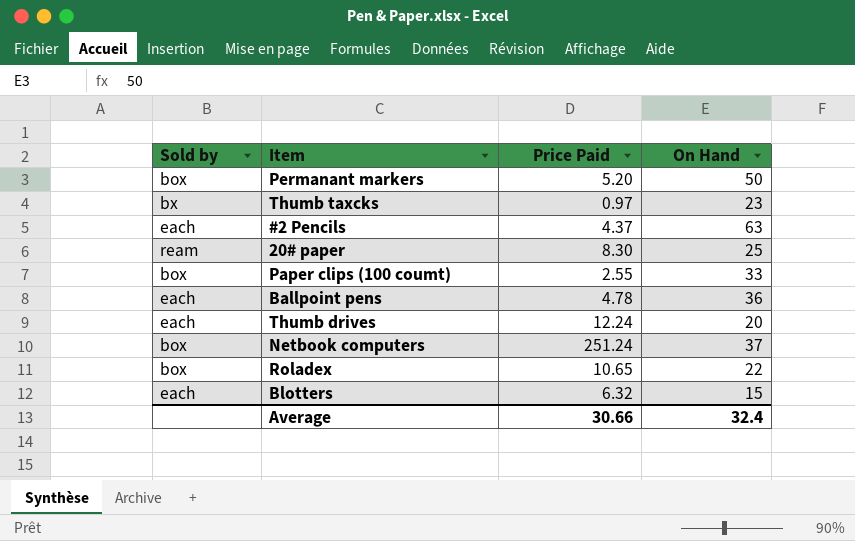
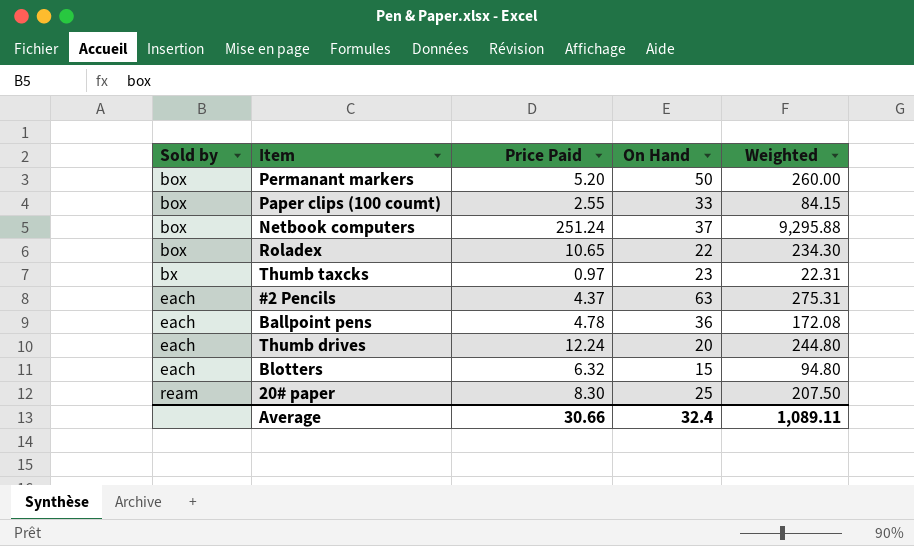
row order: none -> Sold by ascending
column Weighted | formula: none -> [Price Paid] * [On Hand]

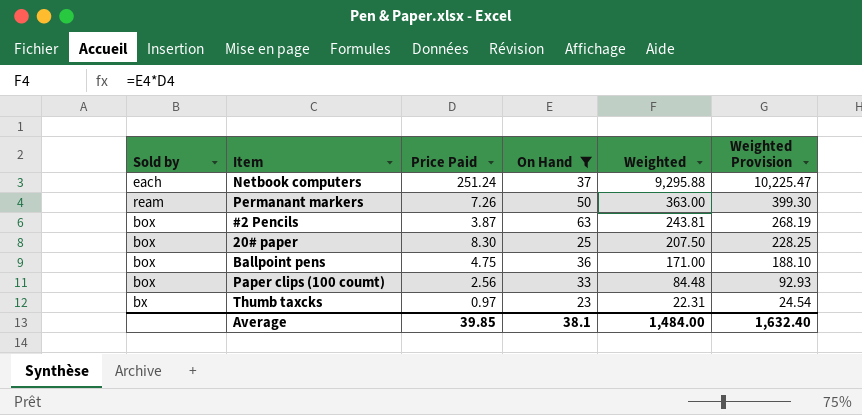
filter: none -> On Hand >= 23
row order: Sold by ascending -> Weighted descending
column Weighted Provision | formula: none -> [Weighted] * 1.1
Netbook computers | Sold by: box -> each
Permanant markers | Sold by: box -> ream
Permanant markers | Price Paid: 5.20 -> 7.26
Permanant markers | Weighted: 260.00 -> 363.00
#2 Pencils | Sold by: each -> box
#2 Pencils | Price Paid: 4.37 -> 3.87
#2 Pencils | Weighted: 275.31 -> 243.81
20# paper | Sold by: ream -> box
Ballpoint pens | Sold by: each -> box
Ballpoint pens | Price Paid: 4.78 -> 4.75
Ballpoint pens | Weighted: 172.08 -> 171.00
Paper clips (100 coumt) | Price Paid: 2.55 -> 2.56
Paper clips (100 coumt) | Weighted: 84.15 -> 84.48
Average | Price Paid: 30.66 -> 39.85
Average | On Hand: 32.4 -> 38.1
Average | Weighted: 1,089.11 -> 1,484.00

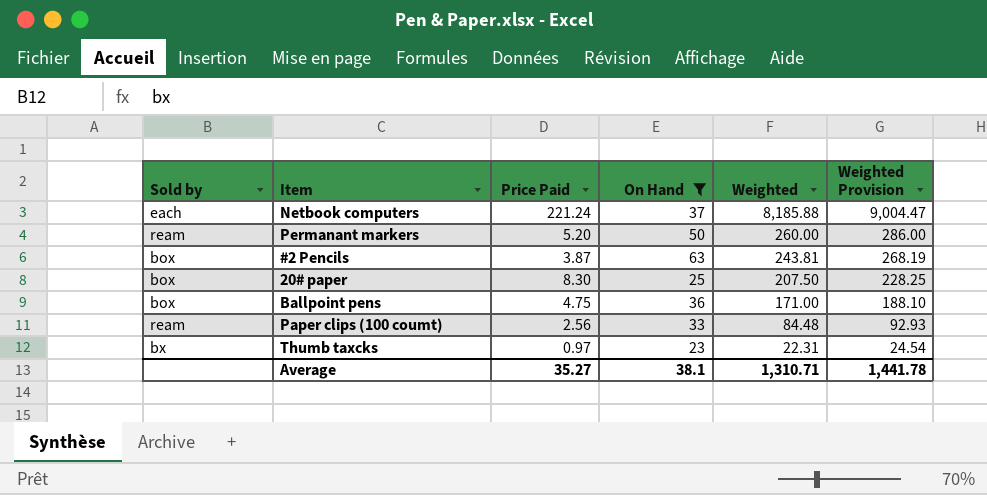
Netbook computers | Price Paid: 251.24 -> 221.24
Netbook computers | Weighted: 9,295.88 -> 8,185.88
Netbook computers | Weighted Provision: 10,225.47 -> 9,004.47
Permanant markers | Price Paid: 7.26 -> 5.20
Permanant markers | Weighted: 363.00 -> 260.00
Permanant markers | Weighted Provision: 399.30 -> 286.00
Paper clips (100 coumt) | Sold by: box -> ream
Average | Price Paid: 39.85 -> 35.27
Average | Weighted: 1,484.00 -> 1,310.71
Average | Weighted Provision: 1,632.40 -> 1,441.78

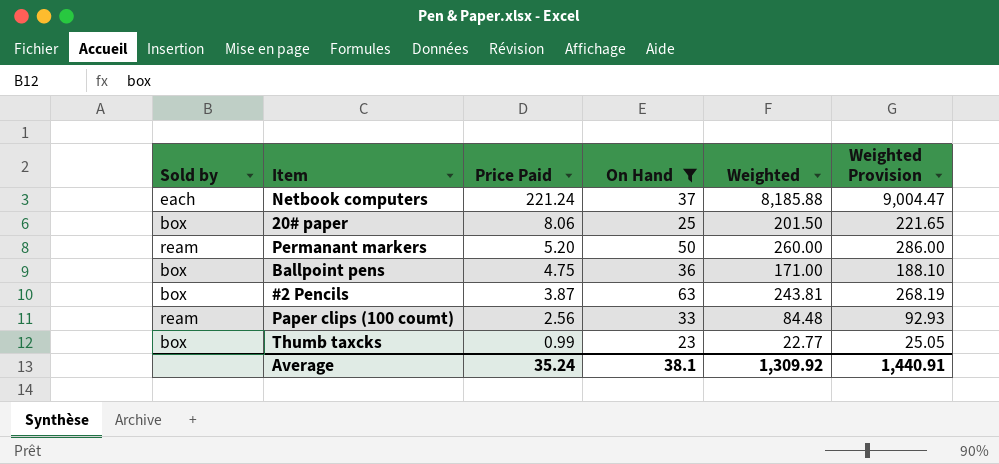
row order: Weighted descending -> Price Paid descending
20# paper | Price Paid: 8.30 -> 8.06
20# paper | Weighted: 207.50 -> 201.50
20# paper | Weighted Provision: 228.25 -> 221.65
Thumb taxcks | Sold by: bx -> box
Thumb taxcks | Price Paid: 0.97 -> 0.99
Thumb taxcks | Weighted: 22.31 -> 22.77
Thumb taxcks | Weighted Provision: 24.54 -> 25.05
Average | Price Paid: 35.27 -> 35.24
Average | Weighted: 1,310.71 -> 1,309.92
Average | Weighted Provision: 1,441.78 -> 1,440.91

